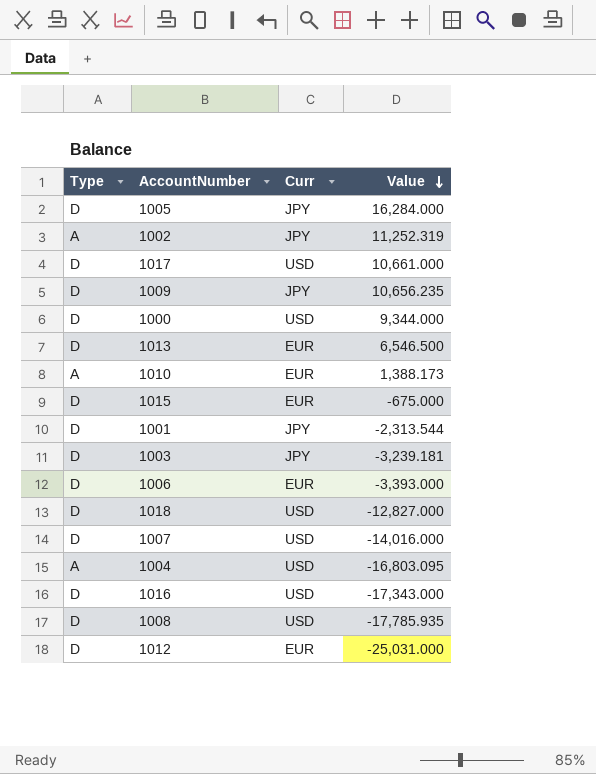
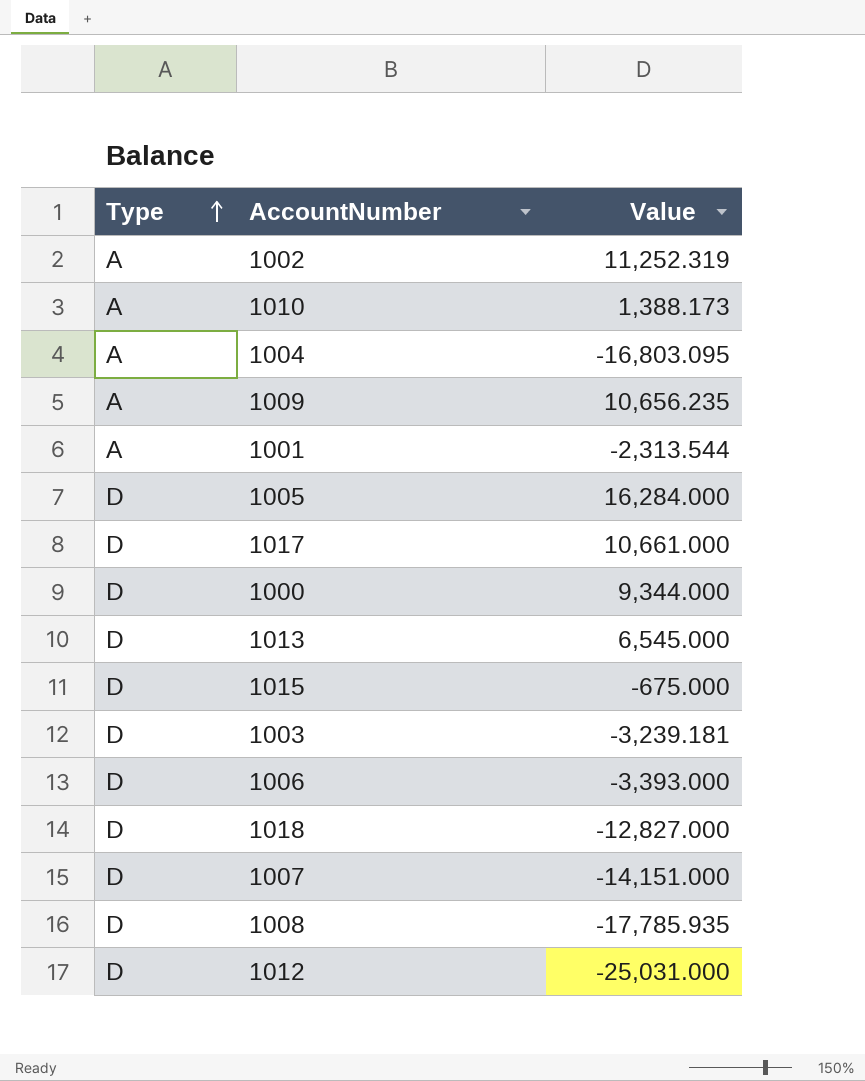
row order: Value descending -> Type ascending
column Curr | position: 3 -> none
row 1016: D | USD | -17,343.000 -> none
1009 | Type: D -> A
1001 | Type: D -> A
1013 | Value: 6,546.500 -> 6,545.000
1007 | Value: -14,016.000 -> -14,151.000

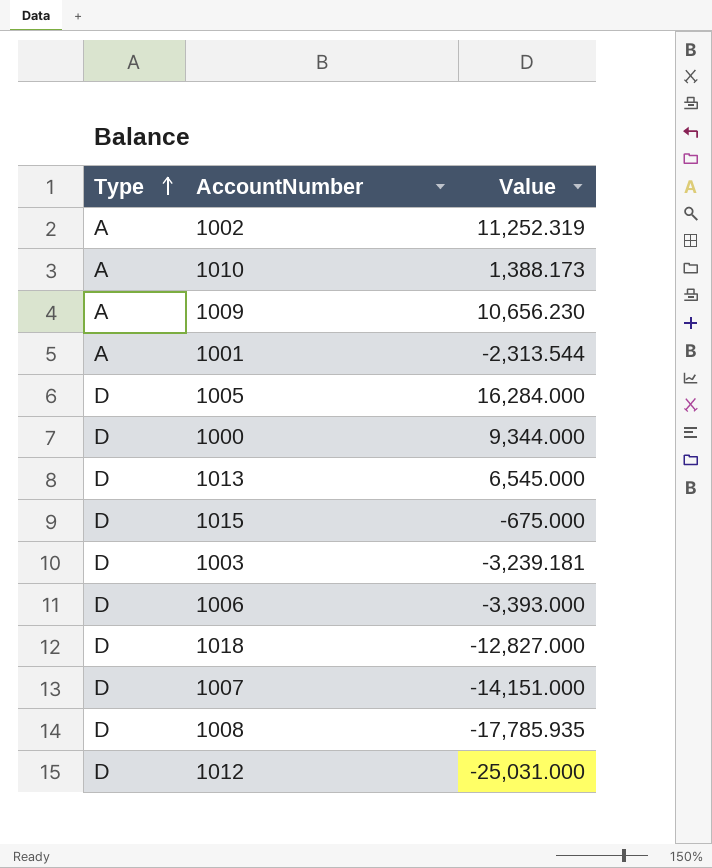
row 1004: A | -16,803.095 -> none
row 1017: D | 10,661.000 -> none
1009 | Value: 10,656.235 -> 10,656.230

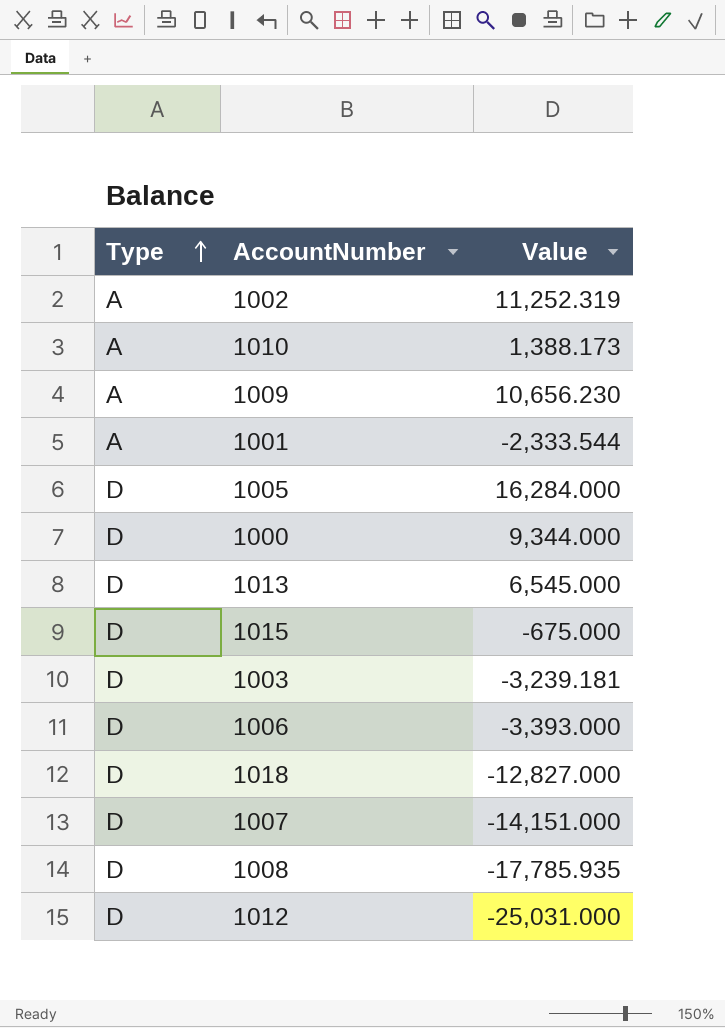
1001 | Value: -2,313.544 -> -2,333.544

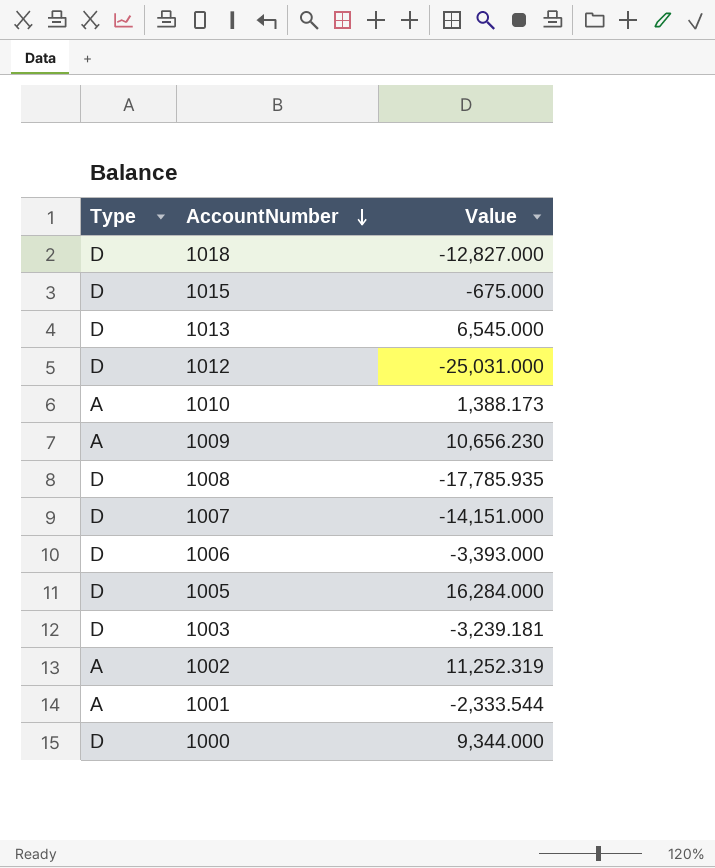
row order: Type ascending -> AccountNumber descending

